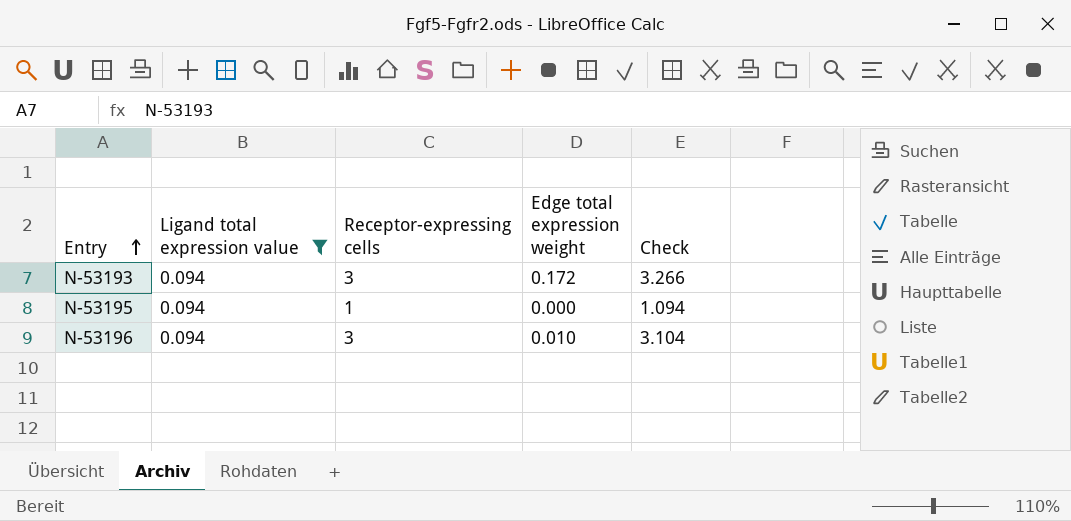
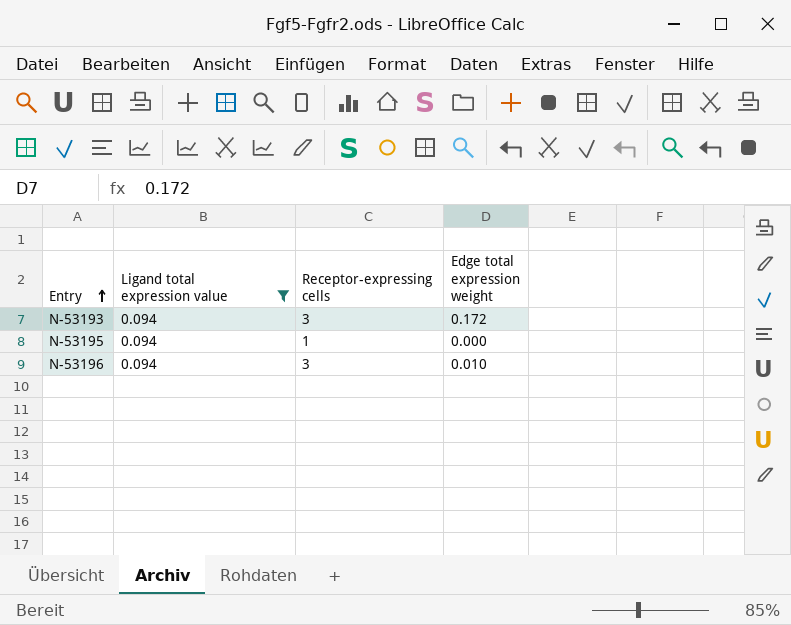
column Check | formula: [Ligand total expression value] + [Receptor-expressing cells] + [Edge total expression weight] -> none

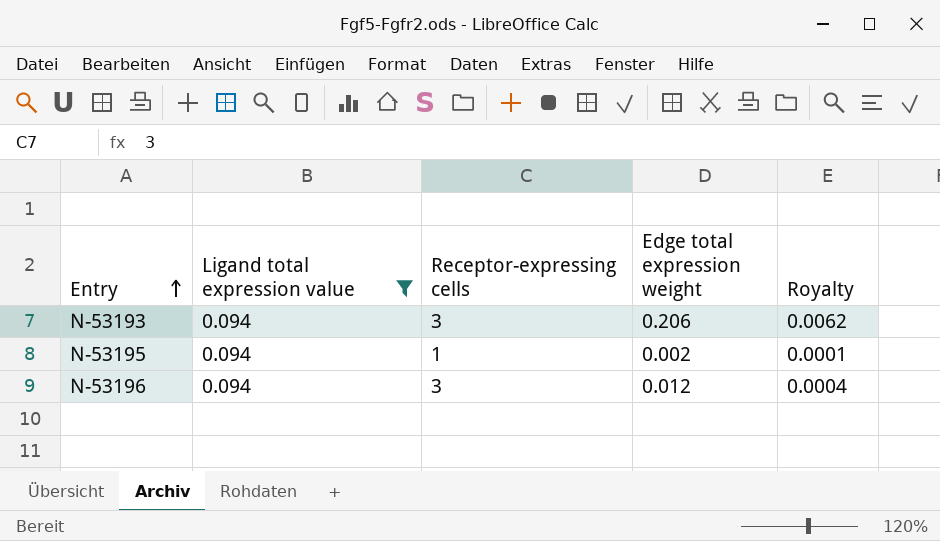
column Royalty | formula: none -> [Edge total expression weight] * 0.03
N-53193 | Edge total expression weight: 0.172 -> 0.206
N-53195 | Edge total expression weight: 0.000 -> 0.002
N-53196 | Edge total expression weight: 0.010 -> 0.012

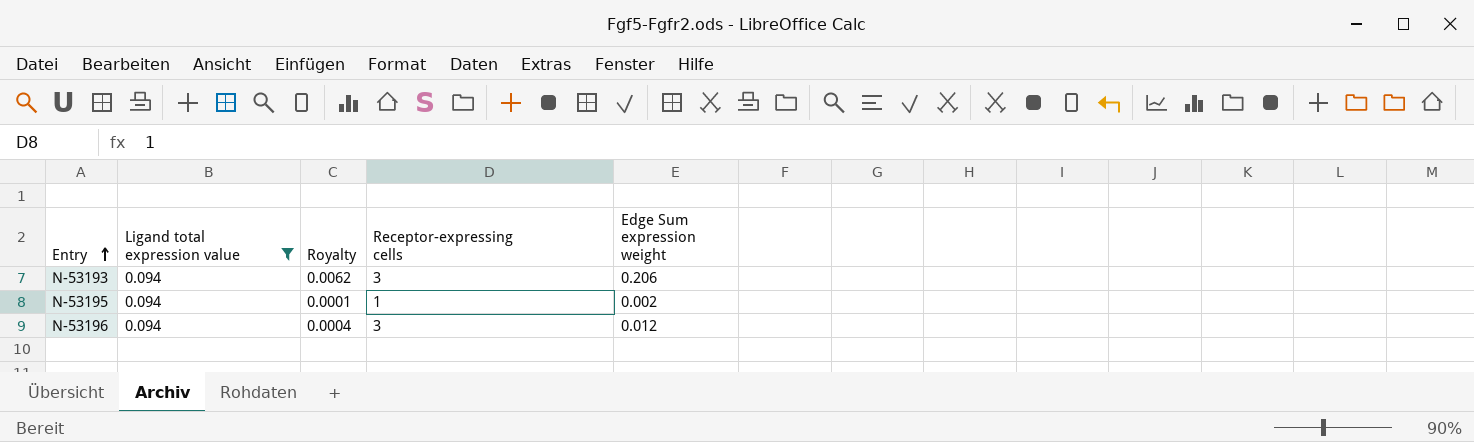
column Royalty | position: 5 -> 3
column name: Edge total expression weight -> Edge Sum expression weight

